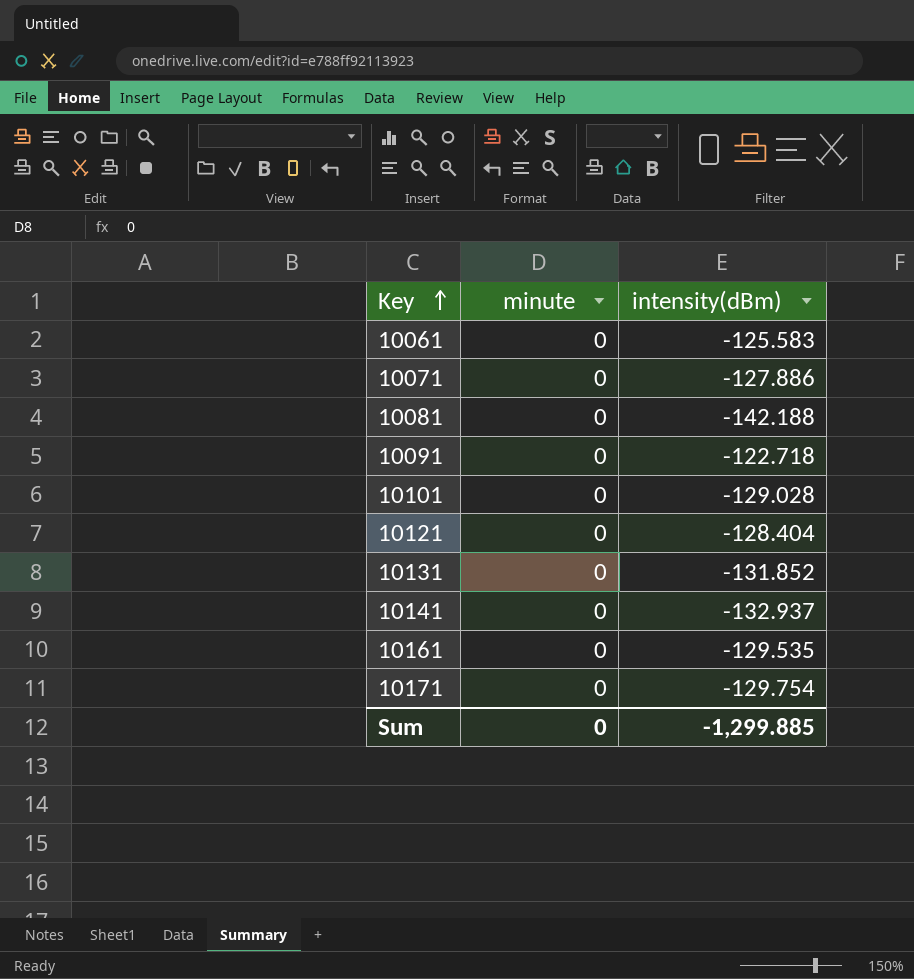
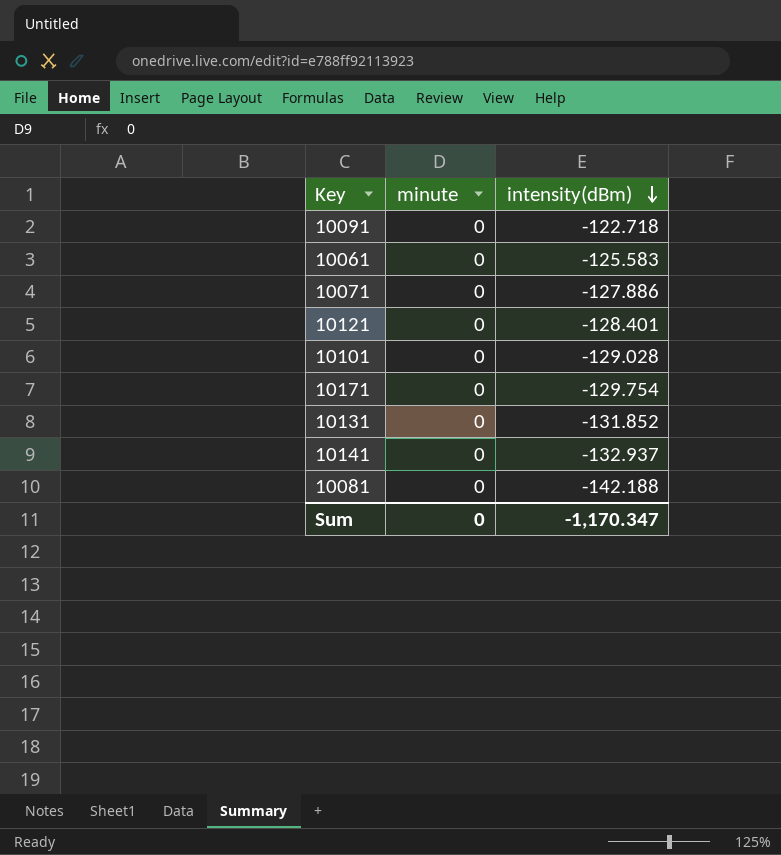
row order: Key ascending -> intensity(dBm) descending
row 10161: 0 | -129.535 -> none
10121 | intensity(dBm): -128.404 -> -128.401
Sum | intensity(dBm): -1,299.885 -> -1,170.347

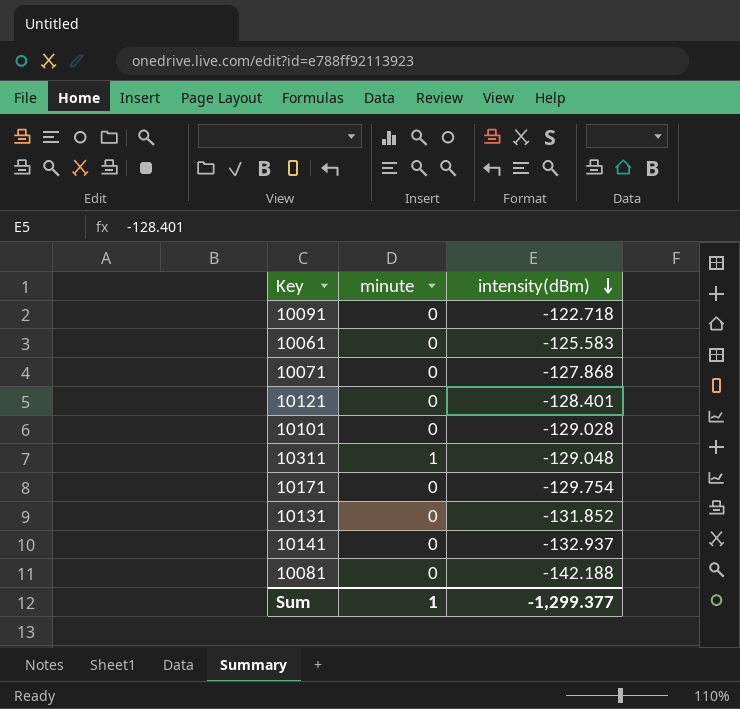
10071 | intensity(dBm): -127.886 -> -127.868
row 10311: none -> 1 | -129.048
Sum | minute: 0 -> 1
Sum | intensity(dBm): -1,170.347 -> -1,299.377

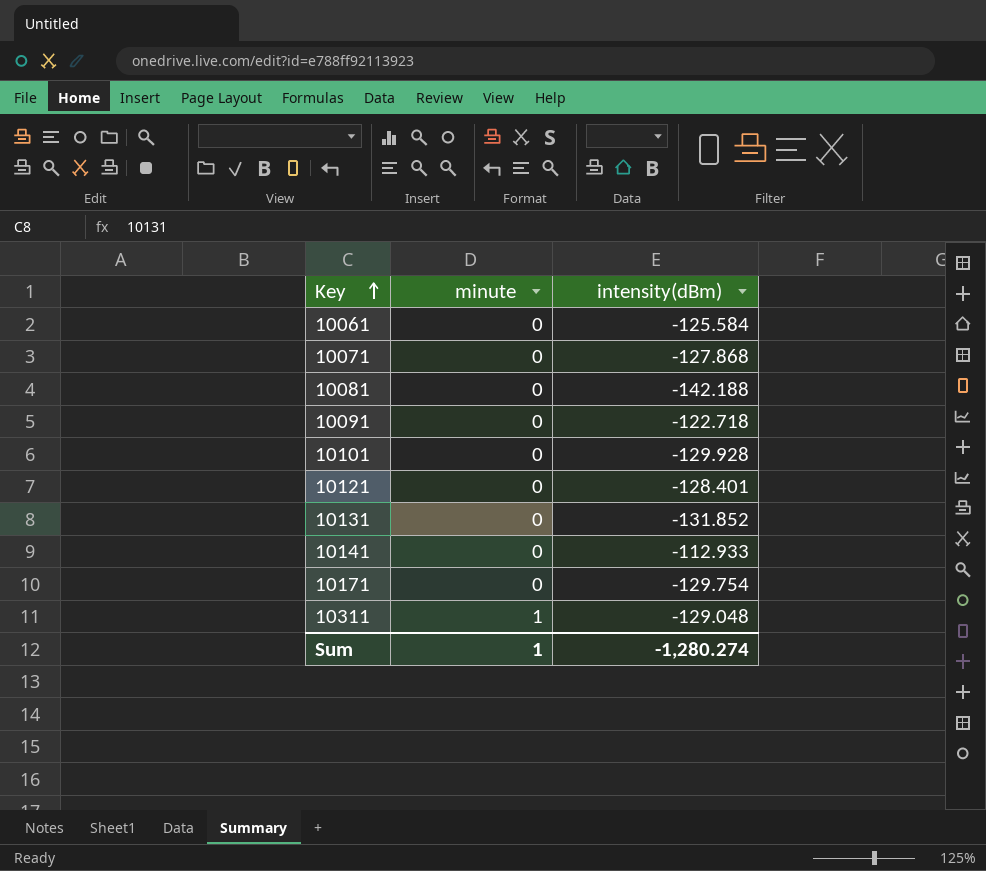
row order: intensity(dBm) descending -> Key ascending
10061 | intensity(dBm): -125.583 -> -125.584
10101 | intensity(dBm): -129.028 -> -129.928
10141 | intensity(dBm): -132.937 -> -112.933
Sum | intensity(dBm): -1,299.377 -> -1,280.274

